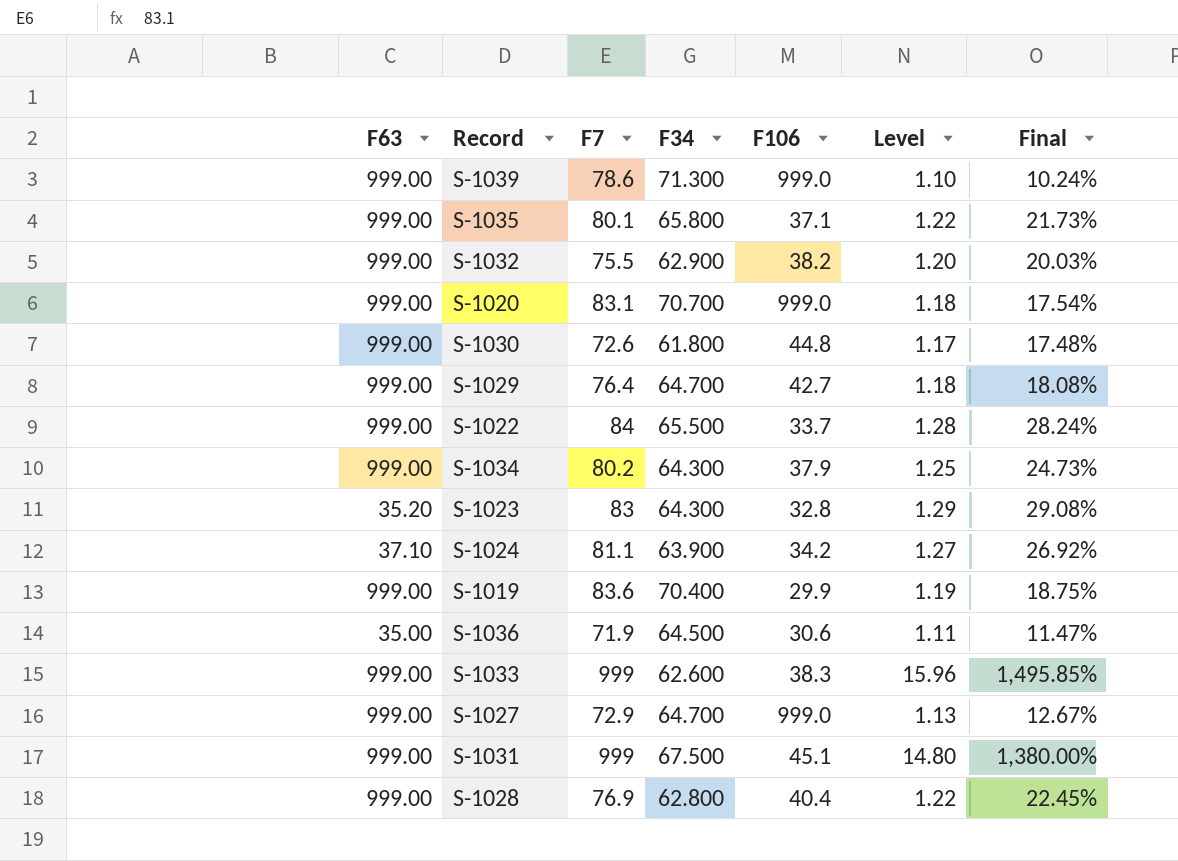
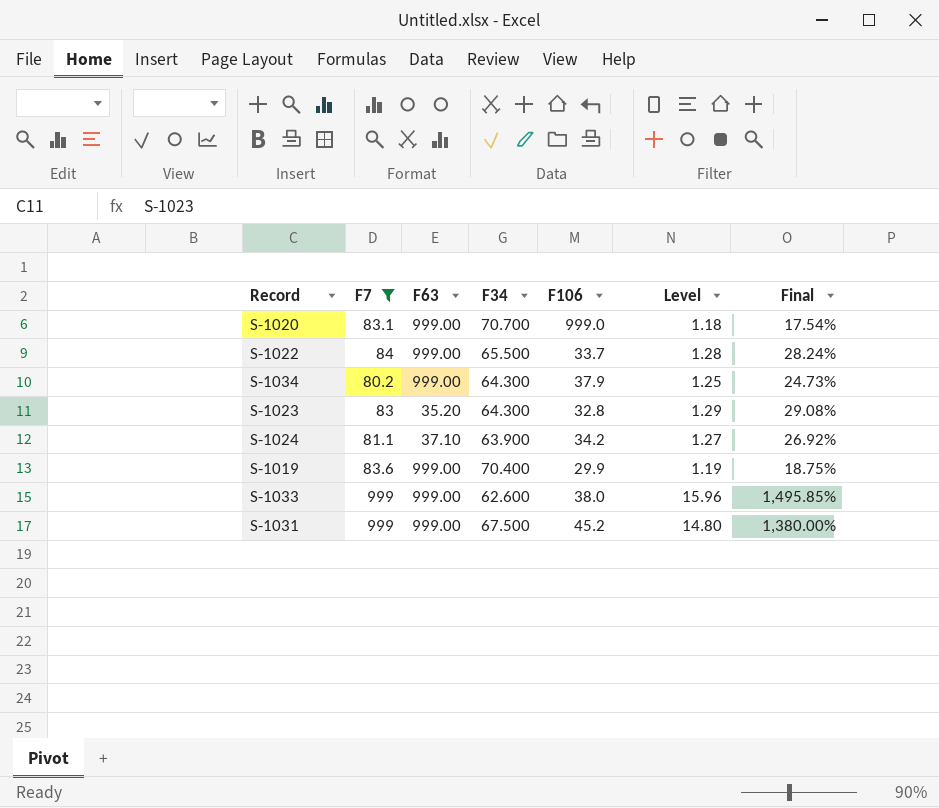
filter: none -> F7 >= 80.2
column F63 | position: 1 -> 3
S-1033 | F106: 38.3 -> 38.0
S-1031 | F106: 45.1 -> 45.2

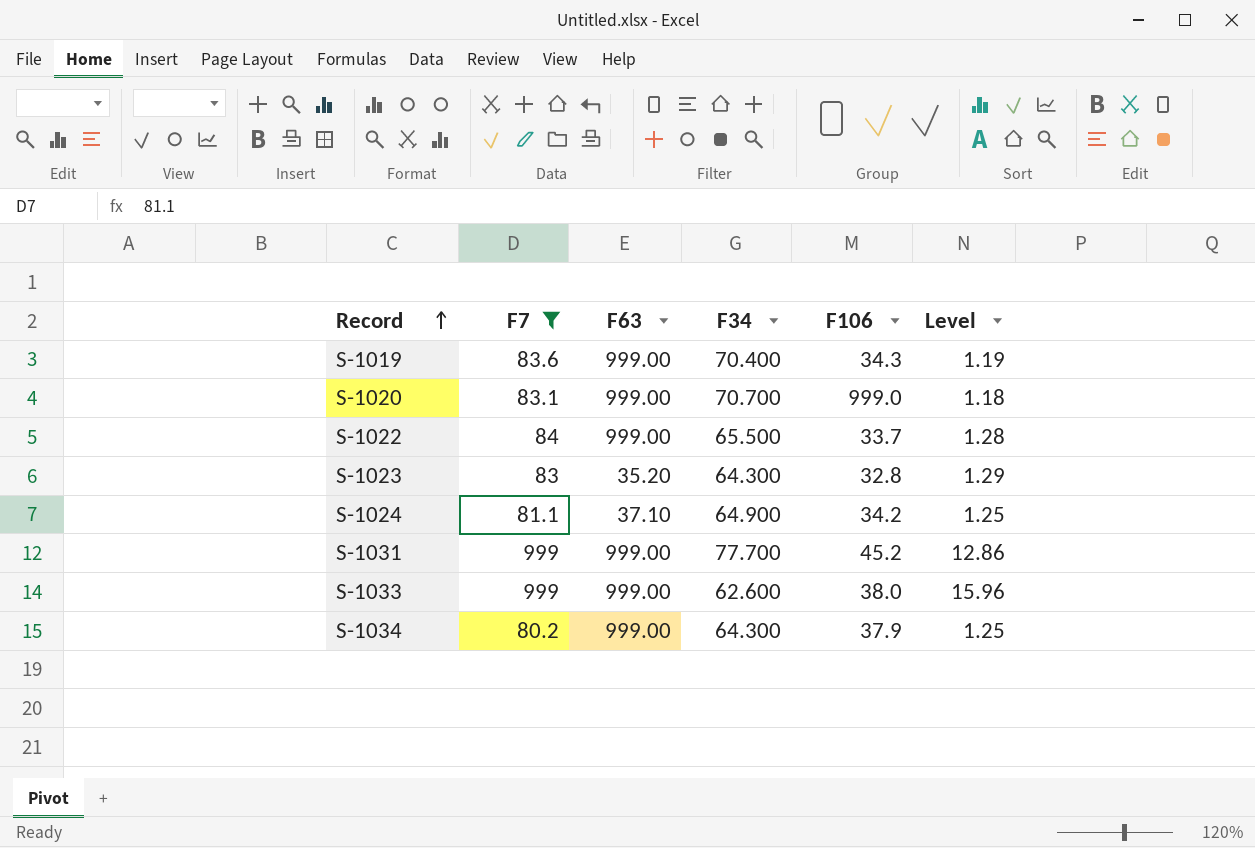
row order: none -> Record ascending
column Final | formula: ([F7] - [F34]) / [F34] -> none
S-1019 | F106: 29.9 -> 34.3
S-1024 | F34: 63.900 -> 64.900
S-1024 | Level: 1.27 -> 1.25
S-1031 | F34: 67.500 -> 77.700
S-1031 | Level: 14.80 -> 12.86

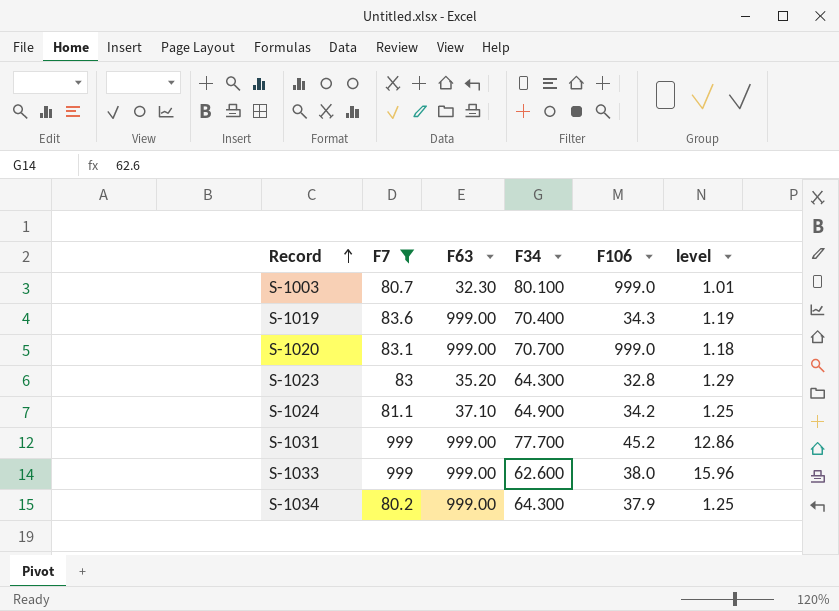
column name: Level -> level
row S-1022: 84 | 999.00 | 65.500 | 33.7 | 1.28 -> none
row S-1003: none -> 80.7 | 32.30 | 80.100 | 999.0 | 1.01

